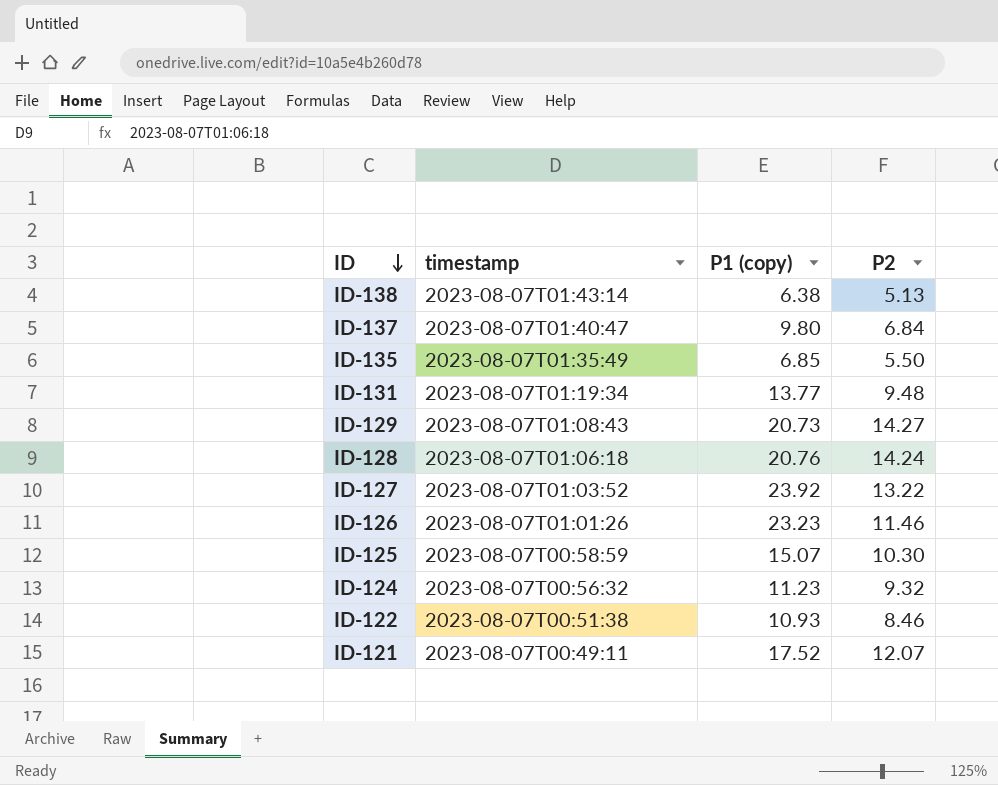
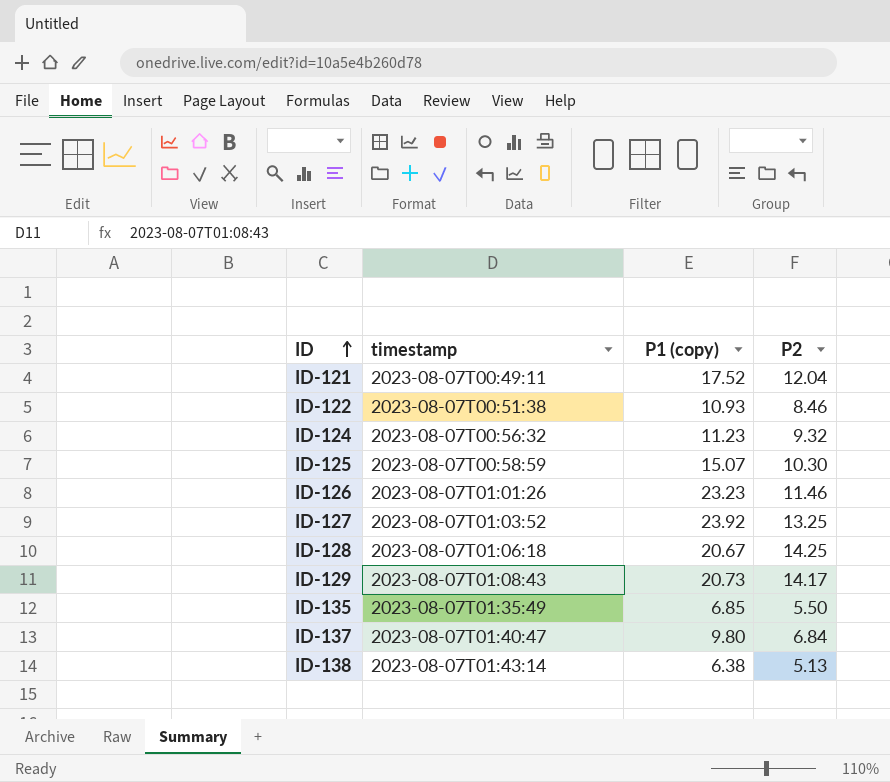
row order: ID descending -> ID ascending
row ID-131: 2023-08-07T01:19:34 | 13.77 | 9.48 -> none
ID-121 | P2: 12.07 -> 12.04
ID-127 | P2: 13.22 -> 13.25
ID-128 | P1 (copy): 20.76 -> 20.67
ID-128 | P2: 14.24 -> 14.25
ID-129 | P2: 14.27 -> 14.17

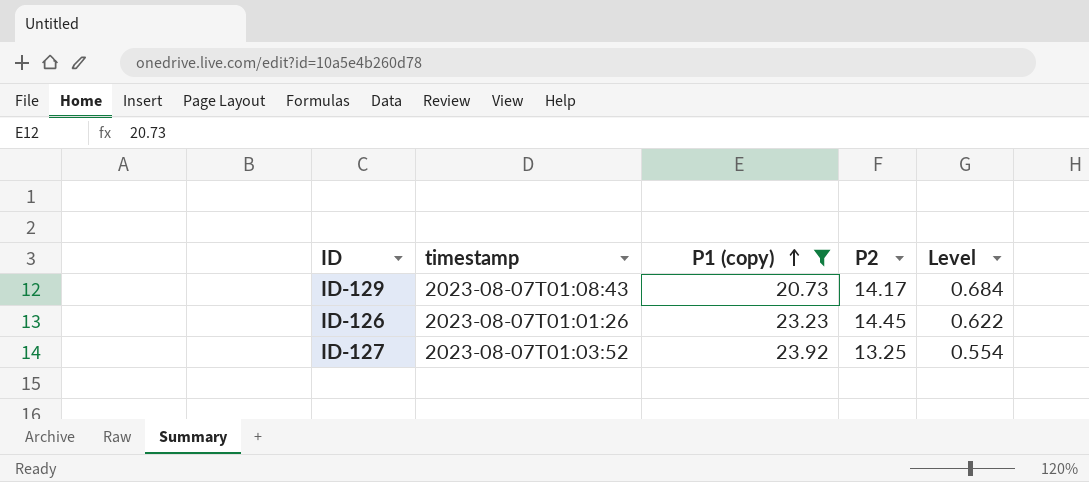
filter: none -> P1 (copy) >= 20.73
row order: ID ascending -> P1 (copy) ascending
column Level | formula: none -> [P2] / [P1 (copy)]
ID-126 | P2: 11.46 -> 14.45

